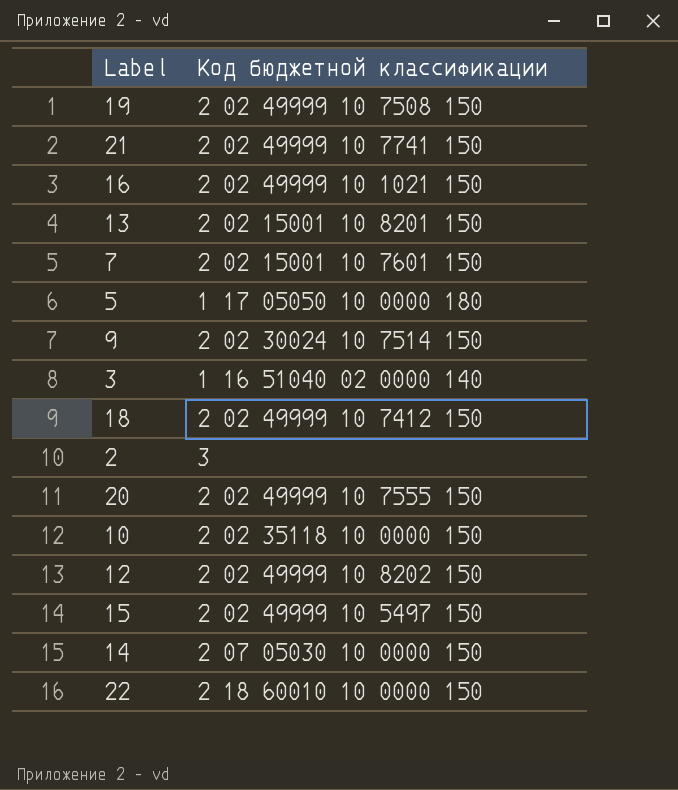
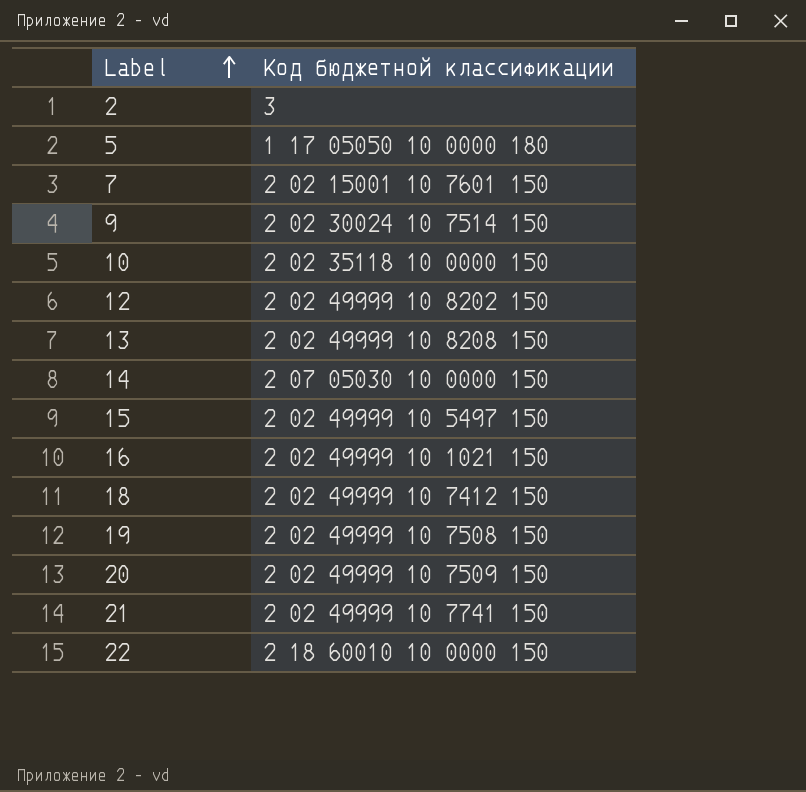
row order: none -> Label ascending
row 3: 1 16 51040 02 0000 140 -> none
13 | Код бюджетной классификации: 2 02 15001 10 8201 150 -> 2 02 49999 10 8208 150
20 | Код бюджетной классификации: 2 02 49999 10 7555 150 -> 2 02 49999 10 7509 150

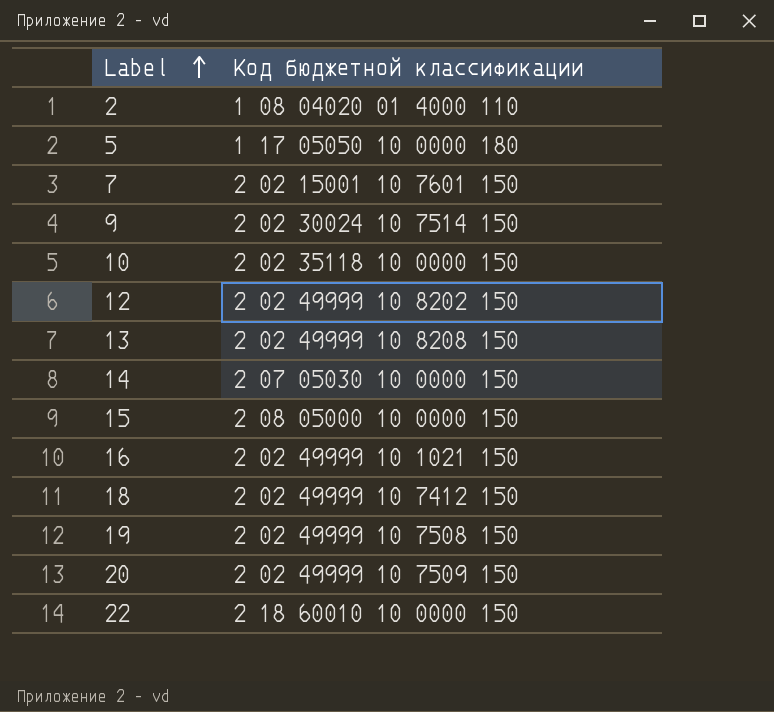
row 21: 2 02 49999 10 7741 150 -> none
2 | Код бюджетной классификации: 3 -> 1 08 04020 01 4000 110
15 | Код бюджетной классификации: 2 02 49999 10 5497 150 -> 2 08 05000 10 0000 150

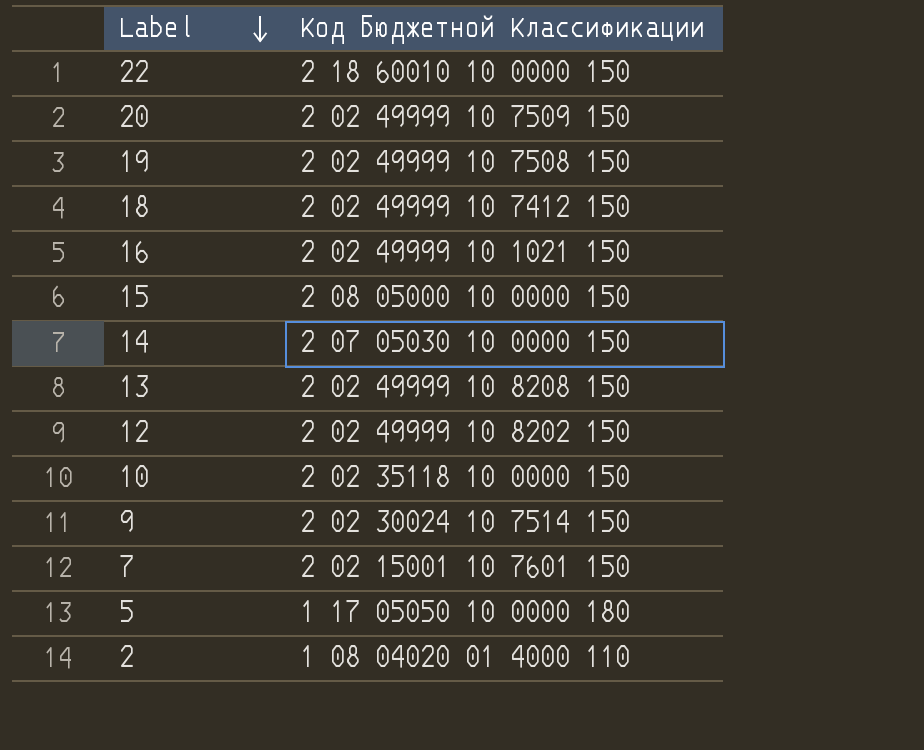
row order: Label ascending -> Label descending
column name: Код бюджетной классификации -> Код Бюджетной Классификации

